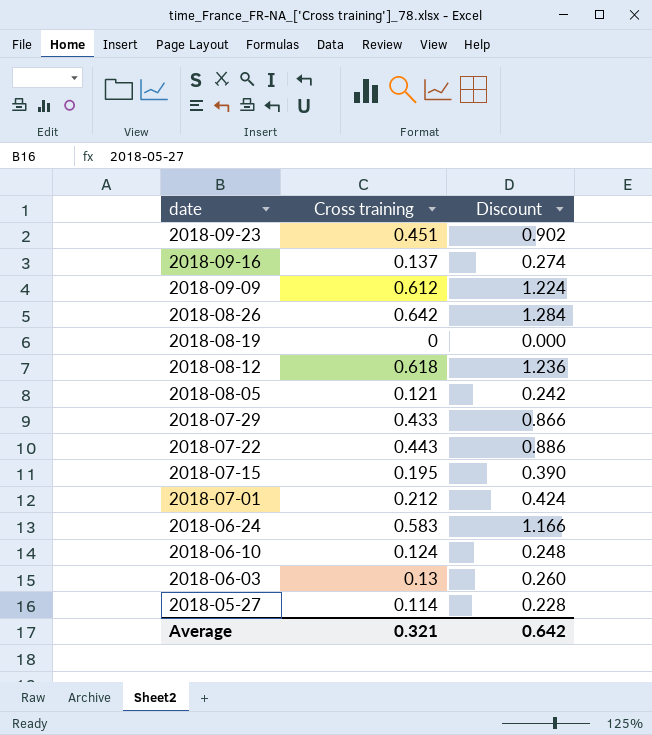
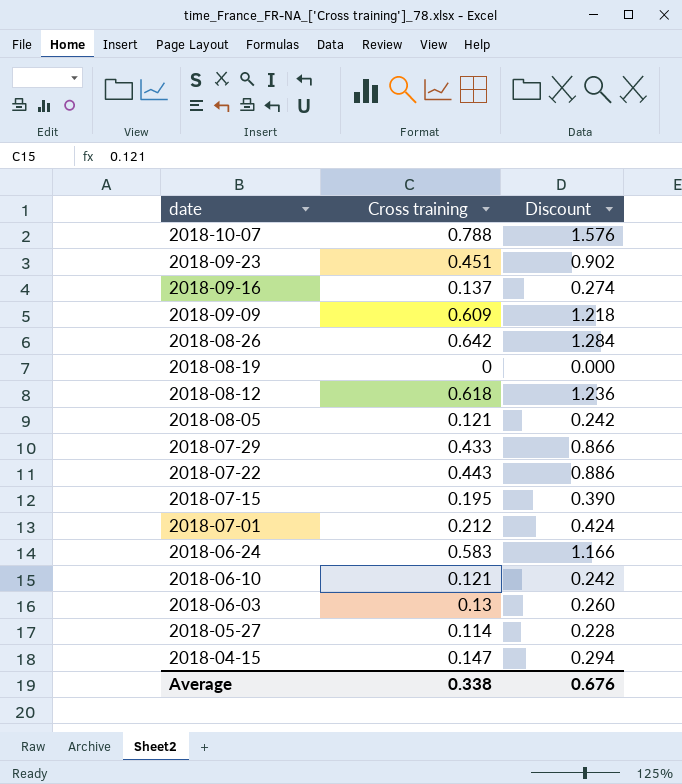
row 2018-10-07: none -> 0.788 | 1.576
2018-09-09 | Cross training: 0.612 -> 0.609
2018-09-09 | Discount: 1.224 -> 1.218
2018-06-10 | Cross training: 0.124 -> 0.121
2018-06-10 | Discount: 0.248 -> 0.242
row 2018-04-15: none -> 0.147 | 0.294
Average | Cross training: 0.321 -> 0.338
Average | Discount: 0.642 -> 0.676

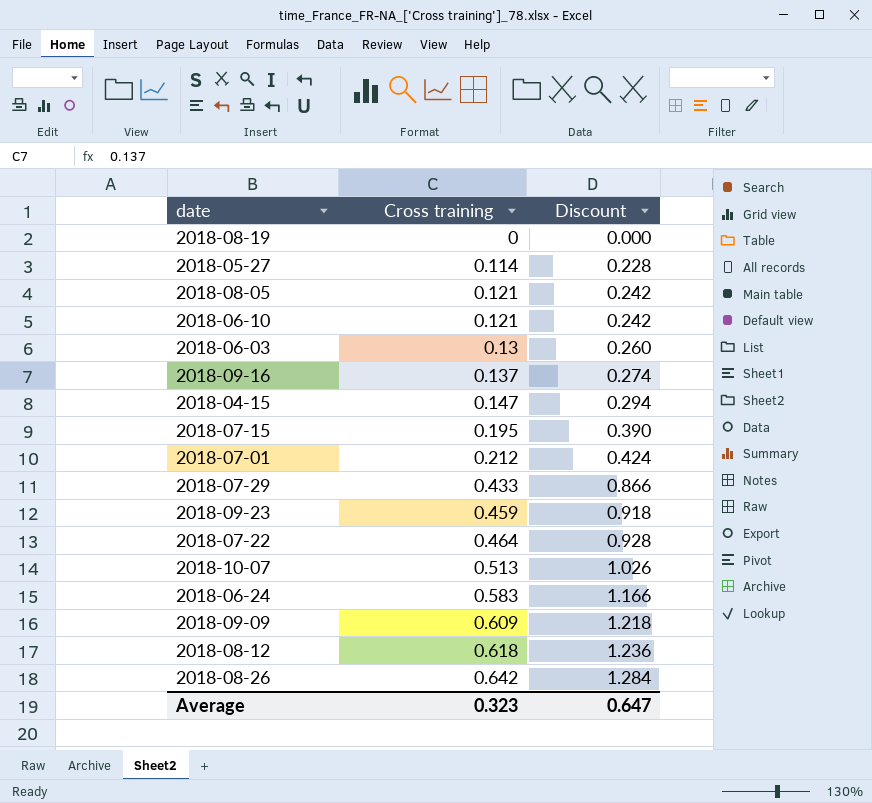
row order: date descending -> Cross training ascending
2018-09-23 | Cross training: 0.451 -> 0.459
2018-09-23 | Discount: 0.902 -> 0.918
2018-07-22 | Cross training: 0.443 -> 0.464
2018-07-22 | Discount: 0.886 -> 0.928
2018-10-07 | Cross training: 0.788 -> 0.513
2018-10-07 | Discount: 1.576 -> 1.026
Average | Cross training: 0.338 -> 0.323
Average | Discount: 0.676 -> 0.647

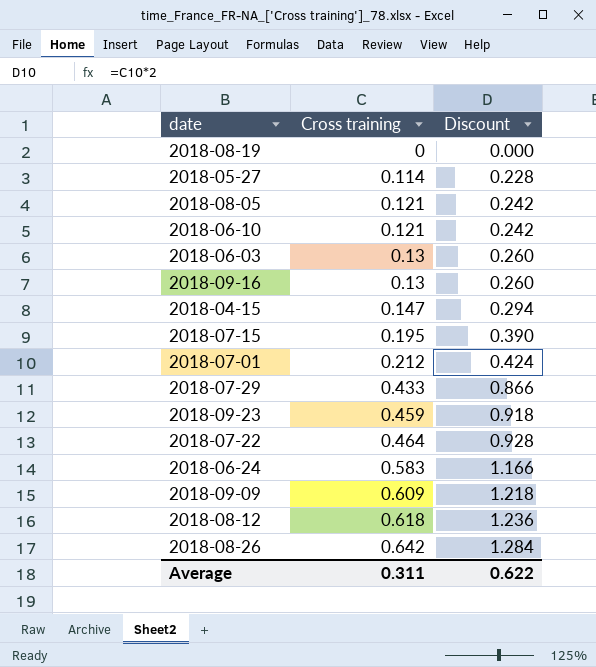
row 2018-10-07: 0.513 | 1.026 -> none
2018-09-16 | Cross training: 0.137 -> 0.13
2018-09-16 | Discount: 0.274 -> 0.260
Average | Cross training: 0.323 -> 0.311
Average | Discount: 0.647 -> 0.622

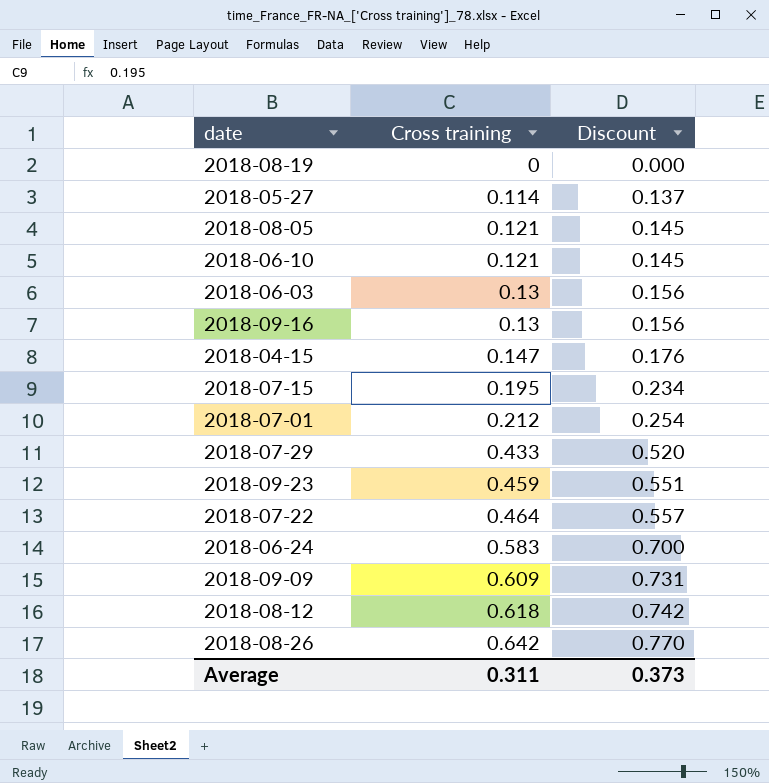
column Discount | formula: [Cross training] * 2 -> [Cross training] * 1.2
Average | Discount: 0.622 -> 0.373

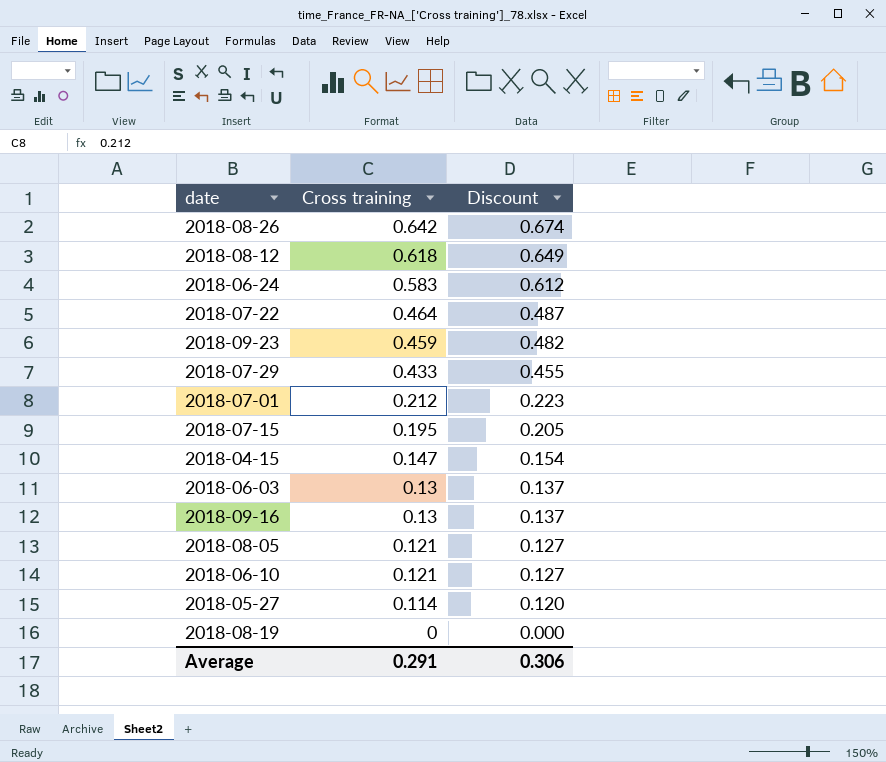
row order: Cross training ascending -> Cross training descending
column Discount | formula: [Cross training] * 1.2 -> [Cross training] * 1.05
row 2018-09-09: 0.609 | 0.731 -> none
Average | Cross training: 0.311 -> 0.291
Average | Discount: 0.373 -> 0.306

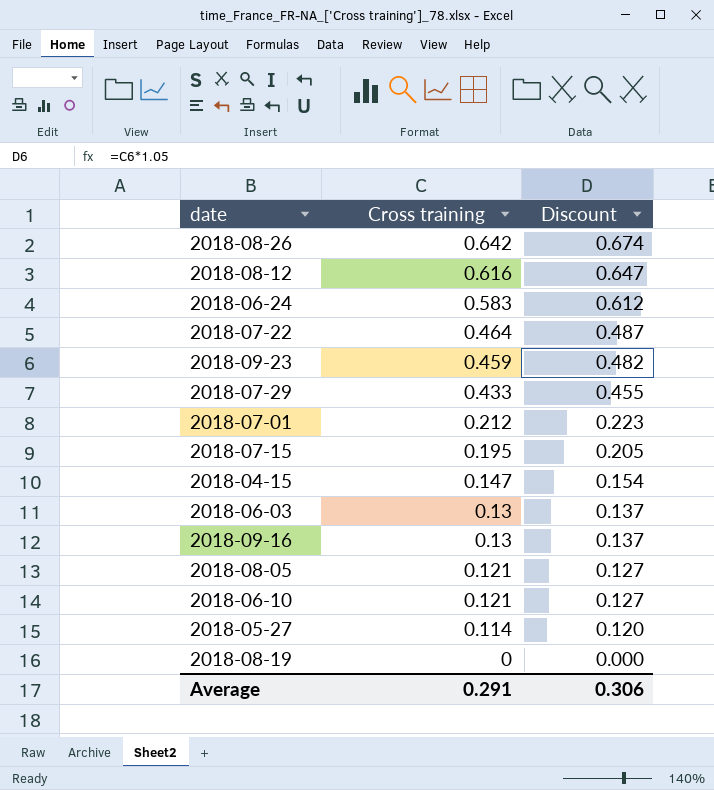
2018-08-12 | Cross training: 0.618 -> 0.616
2018-08-12 | Discount: 0.649 -> 0.647

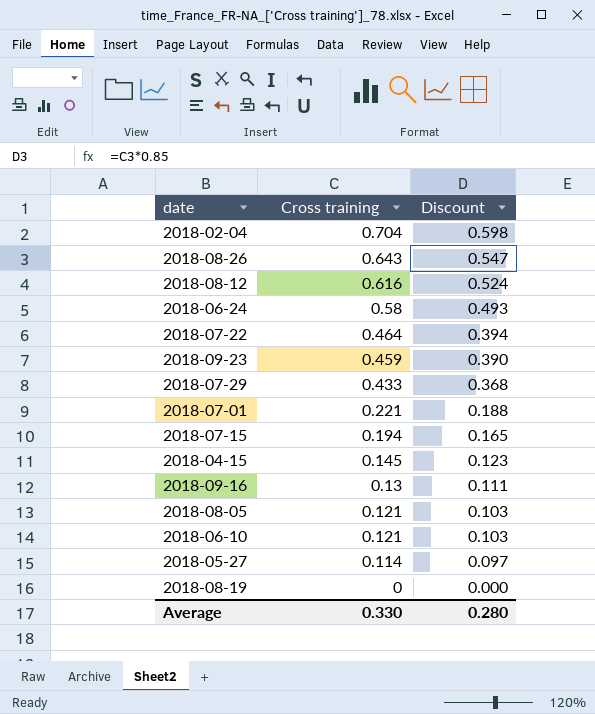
column Discount | formula: [Cross training] * 1.05 -> [Cross training] * 0.85
row 2018-06-03: 0.13 | 0.137 -> none
row 2018-02-04: none -> 0.704 | 0.598
2018-08-26 | Cross training: 0.642 -> 0.643
2018-06-24 | Cross training: 0.583 -> 0.58
2018-07-01 | Cross training: 0.212 -> 0.221
2018-07-15 | Cross training: 0.195 -> 0.194
2018-04-15 | Cross training: 0.147 -> 0.145
Average | Cross training: 0.291 -> 0.330
Average | Discount: 0.306 -> 0.280

